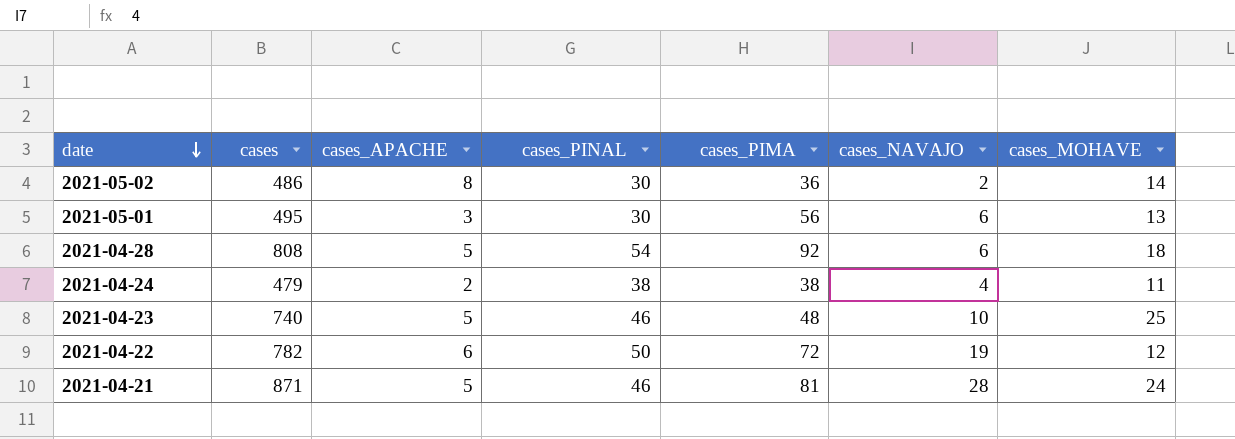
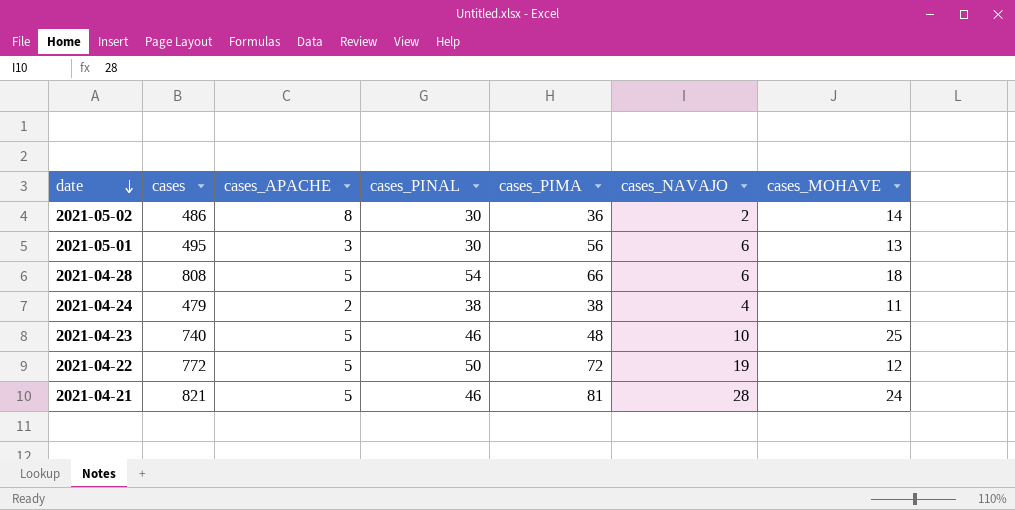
2021-04-28 | cases_PIMA: 92 -> 66
2021-04-22 | cases: 782 -> 772
2021-04-22 | cases_APACHE: 6 -> 5
2021-04-21 | cases: 871 -> 821

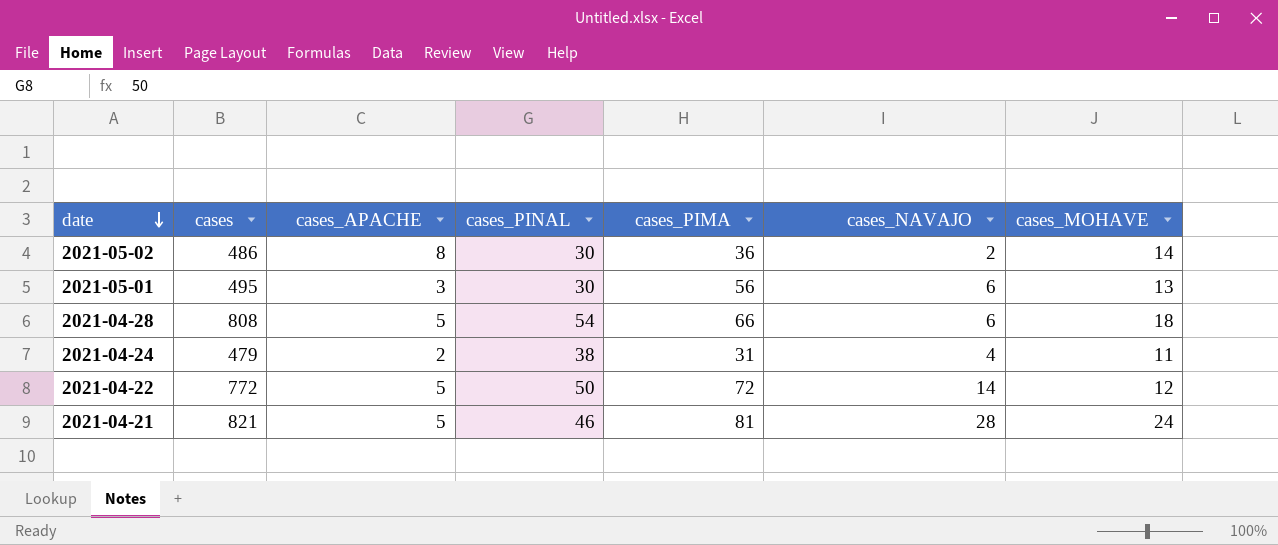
row 2021-04-23: 740 | 5 | 46 | 48 | 10 | 25 -> none
2021-04-24 | cases_PIMA: 38 -> 31
2021-04-22 | cases_NAVAJO: 19 -> 14

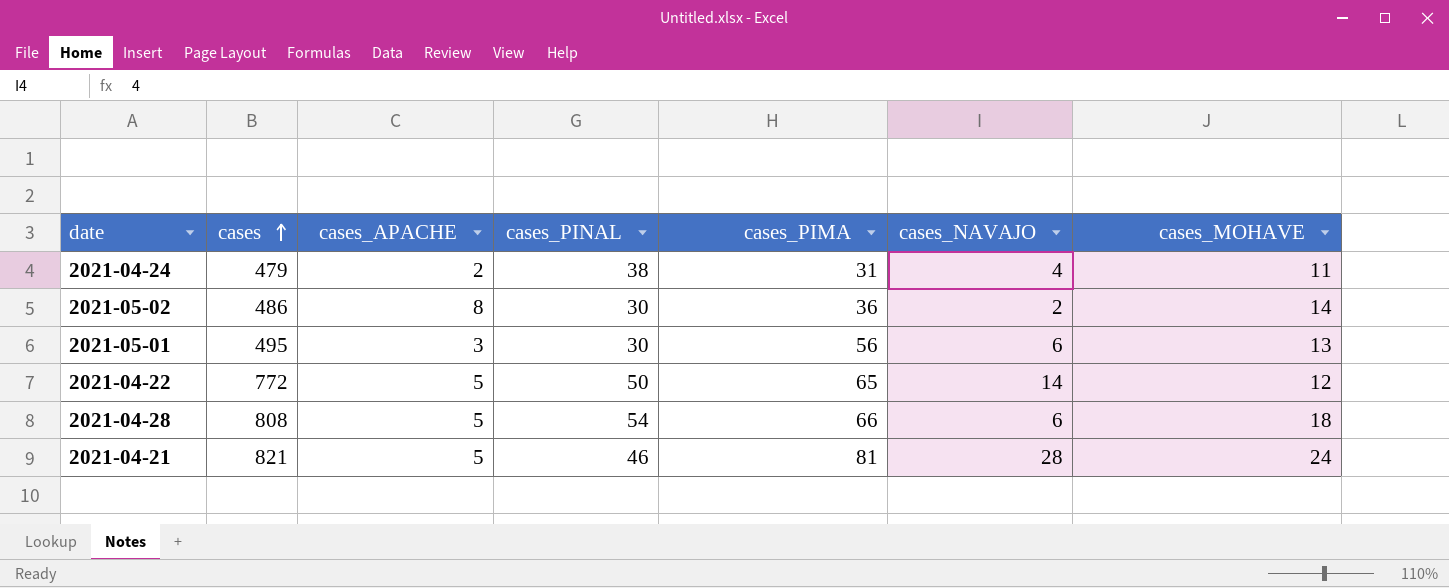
row order: date descending -> cases ascending
2021-04-22 | cases_PIMA: 72 -> 65

